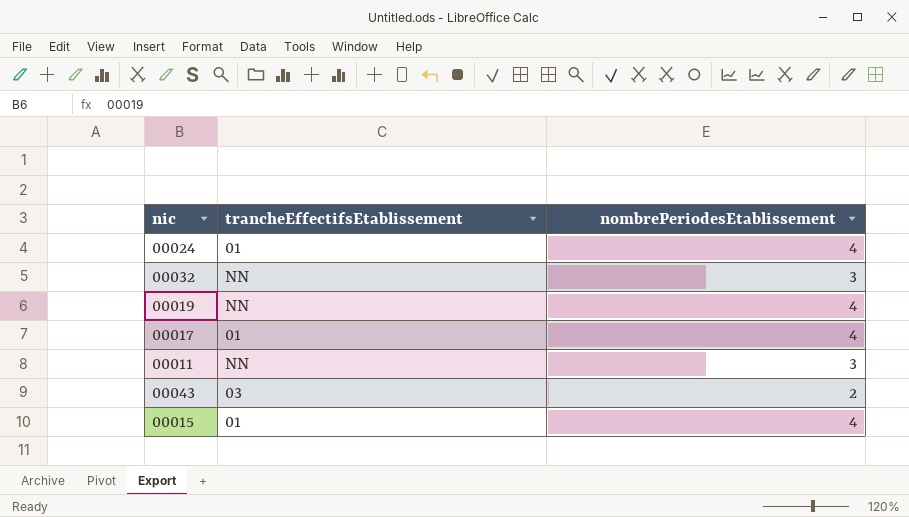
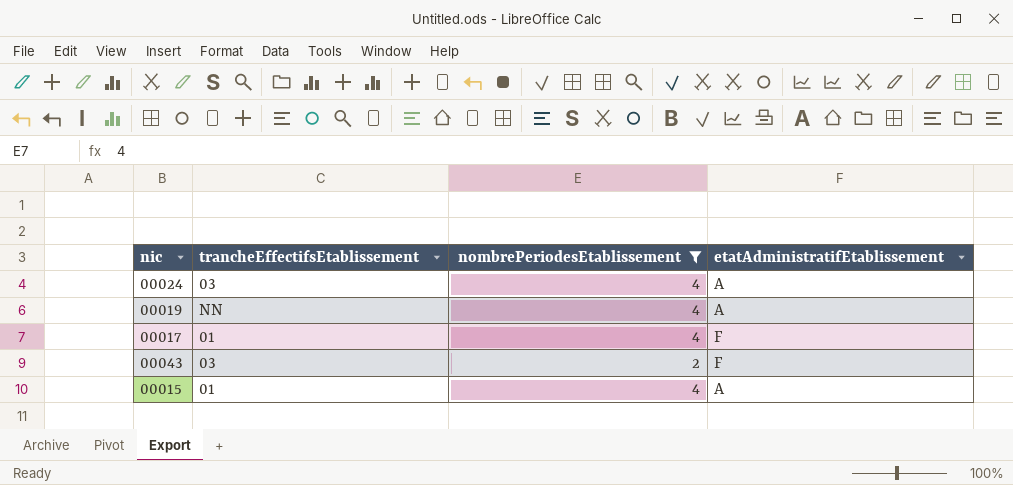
filter: none -> nombrePeriodesEtablissement != 3
column etatAdministratifEtablissement | position: none -> 4
00024 | trancheEffectifsEtablissement: 01 -> 03

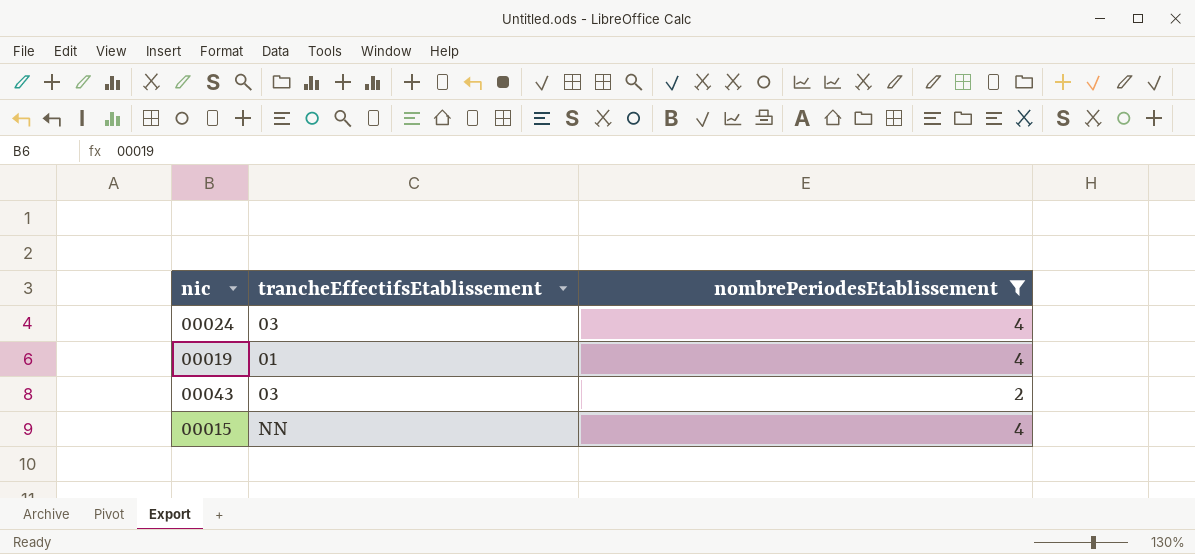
column etatAdministratifEtablissement | position: 4 -> none
row 00017: 01 | 4 | F -> none
00019 | trancheEffectifsEtablissement: NN -> 01
00015 | trancheEffectifsEtablissement: 01 -> NN

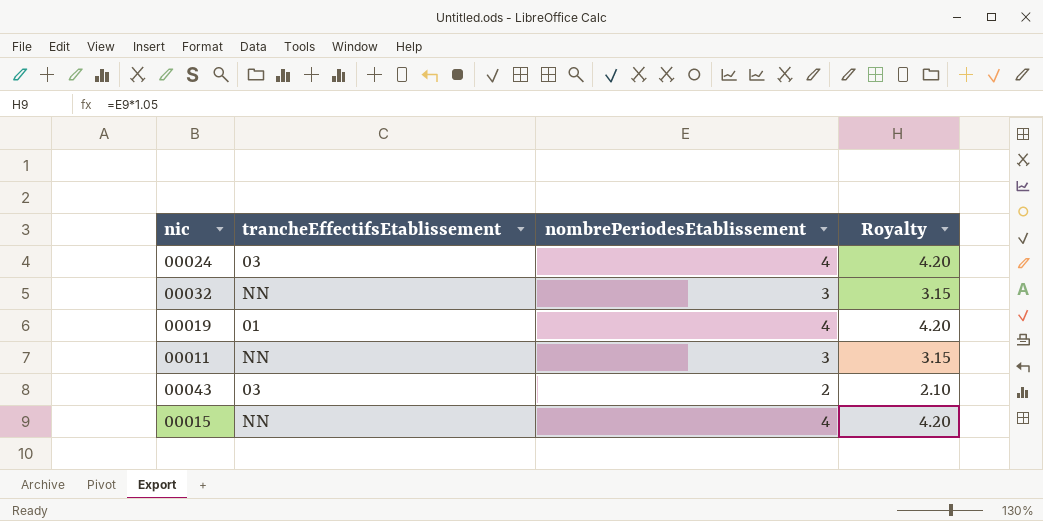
filter: nombrePeriodesEtablissement != 3 -> none
column Royalty | formula: none -> [nombrePeriodesEtablissement] * 1.05

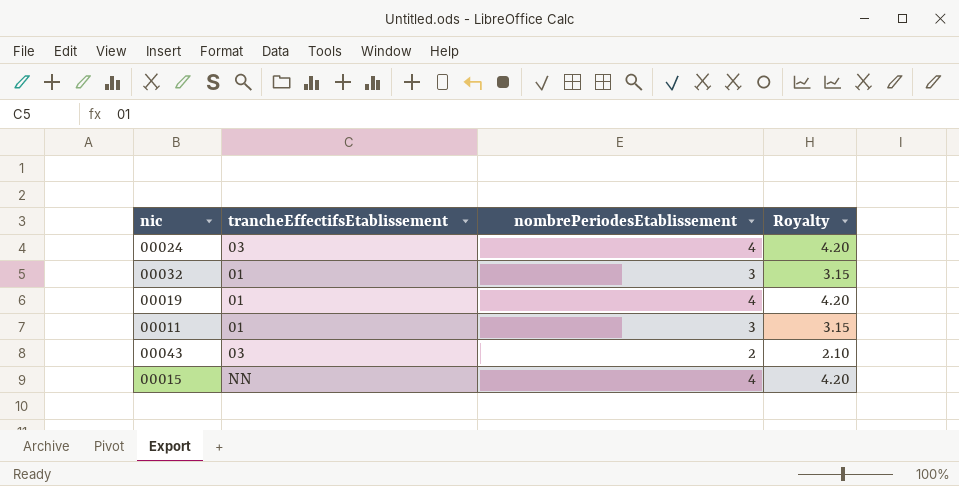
00032 | trancheEffectifsEtablissement: NN -> 01
00011 | trancheEffectifsEtablissement: NN -> 01

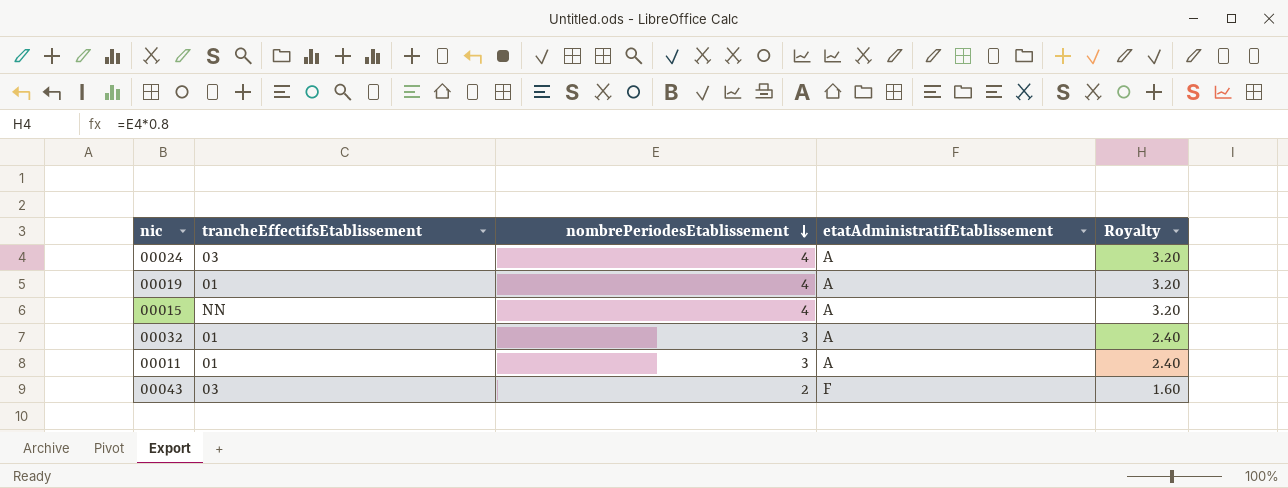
row order: none -> nombrePeriodesEtablissement descending
column etatAdministratifEtablissement | position: none -> 4
column Royalty | formula: [nombrePeriodesEtablissement] * 1.05 -> [nombrePeriodesEtablissement] * 0.8

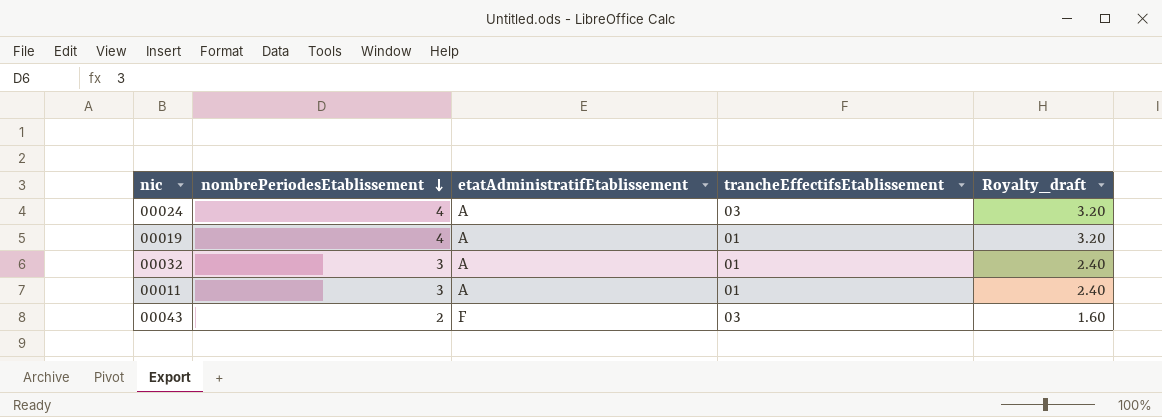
column trancheEffectifsEtablissement | position: 2 -> 4
column name: Royalty -> Royalty_draft
row 00015: NN | 4 | A | 3.20 -> none

